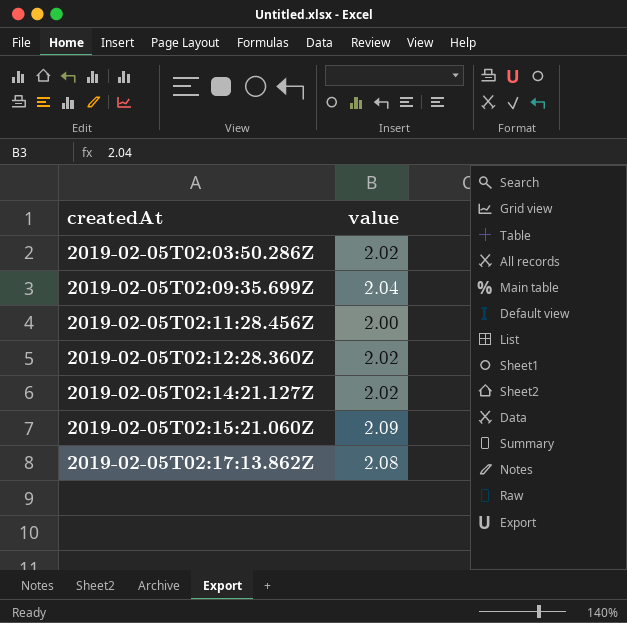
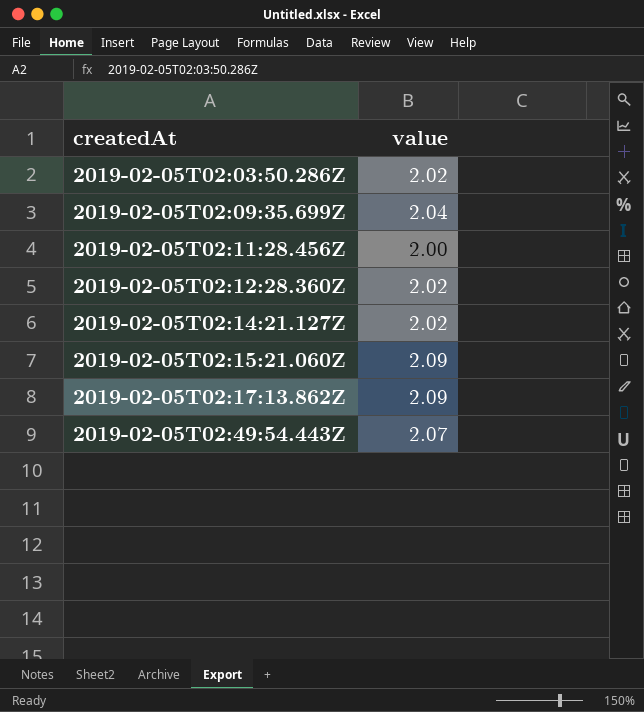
2019-02-05T02:17:13.862Z | value: 2.08 -> 2.09
row 2019-02-05T02:49:54.443Z: none -> 2.07

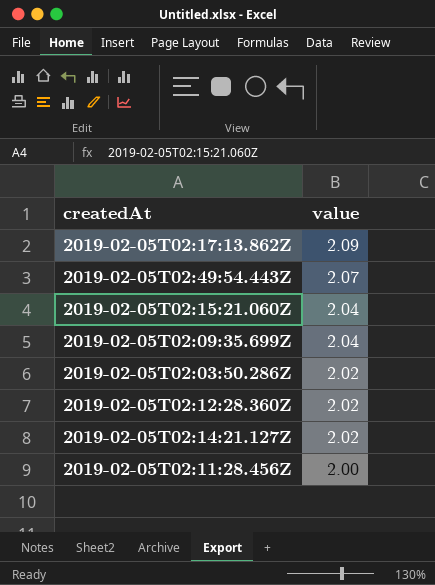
row order: createdAt ascending -> value descending
2019-02-05T02:15:21.060Z | value: 2.09 -> 2.04

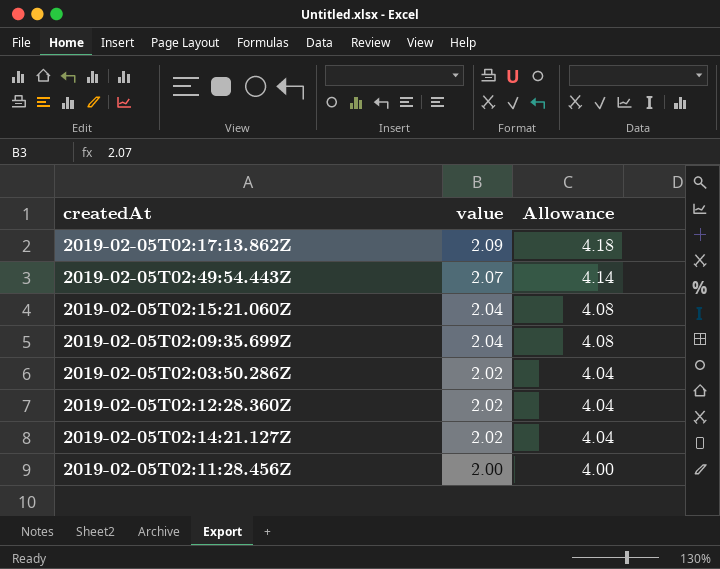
column Allowance | formula: none -> [value] * 2

